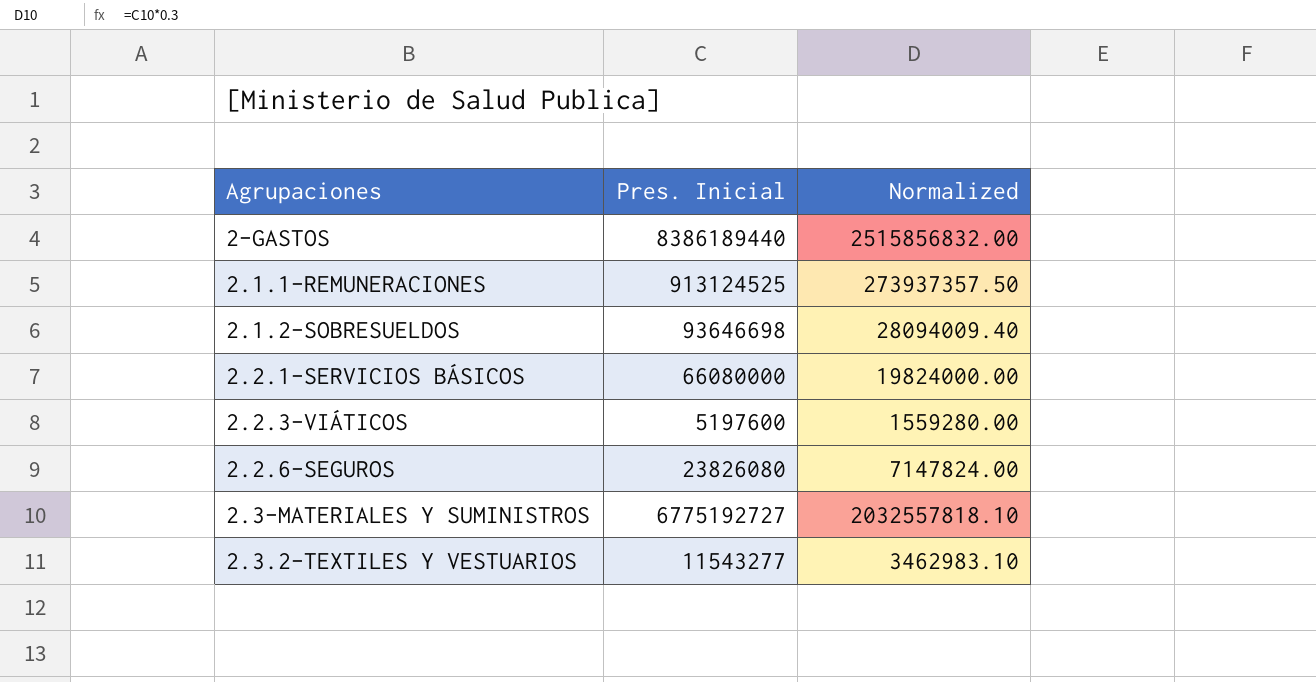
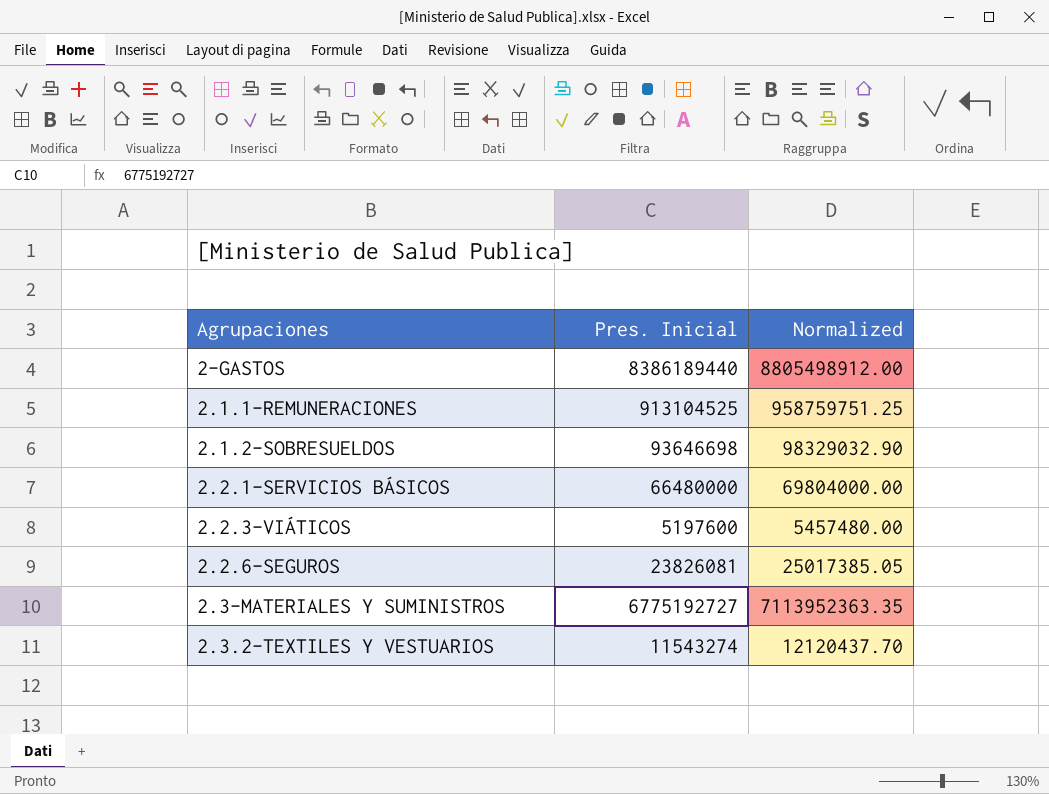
column Normalized | formula: [Pres. Inicial] * 0.3 -> [Pres. Inicial] * 1.05
2.1.1-REMUNERACIONES | Pres. Inicial: 913124525 -> 913104525
2.2.1-SERVICIOS BÁSICOS | Pres. Inicial: 66080000 -> 66480000
2.2.6-SEGUROS | Pres. Inicial: 23826080 -> 23826081
2.3.2-TEXTILES Y VESTUARIOS | Pres. Inicial: 11543277 -> 11543274

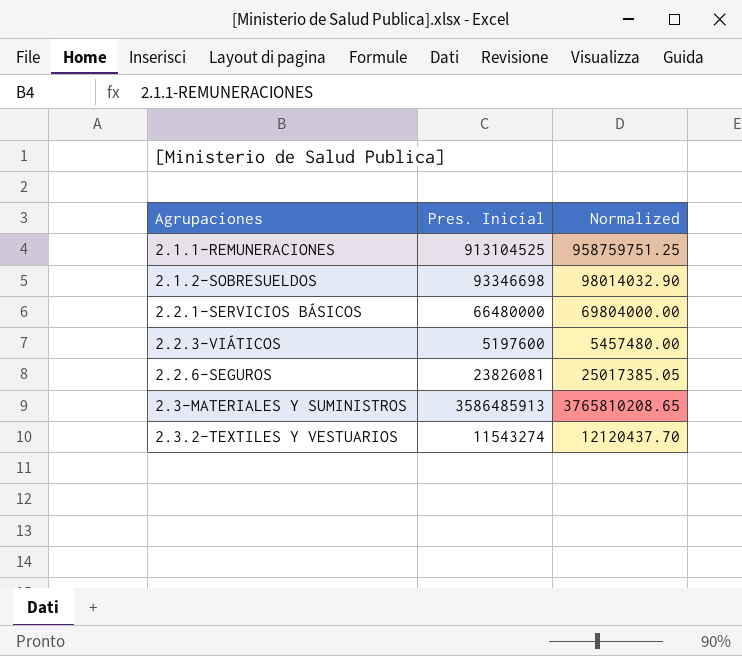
row 2-GASTOS: 8386189440 | 8805498912.00 -> none
2.1.2-SOBRESUELDOS | Pres. Inicial: 93646698 -> 93346698
2.1.2-SOBRESUELDOS | Normalized: 98329032.90 -> 98014032.90
2.3-MATERIALES Y SUMINISTROS | Pres. Inicial: 6775192727 -> 3586485913
2.3-MATERIALES Y SUMINISTROS | Normalized: 7113952363.35 -> 3765810208.65

